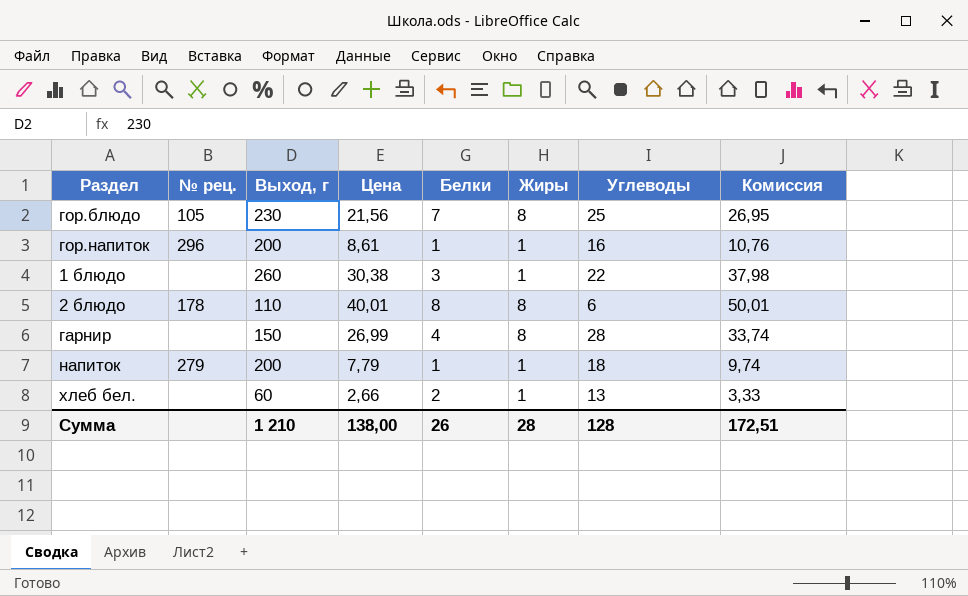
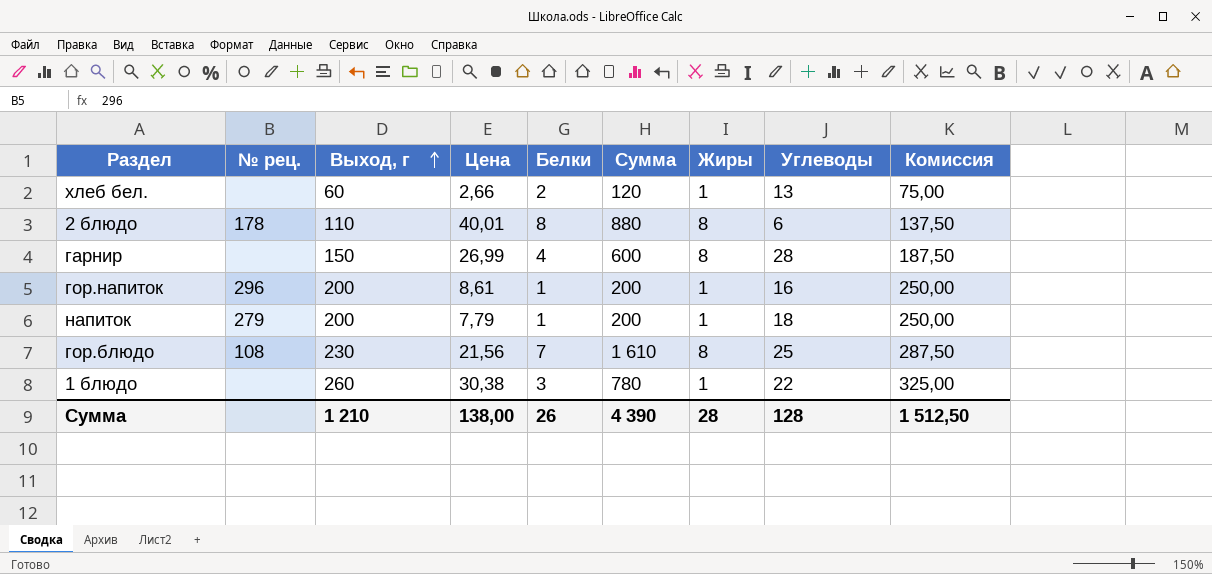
row order: none -> Выход, г ascending
column Сумма | formula: none -> [Выход, г] * [Белки]
column Комиссия | formula: [Цена] * 1,25 -> [Выход, г] * 1,25
гор.блюдо | № рец.: 105 -> 108
Сумма | Комиссия: 172,51 -> 1 512,50

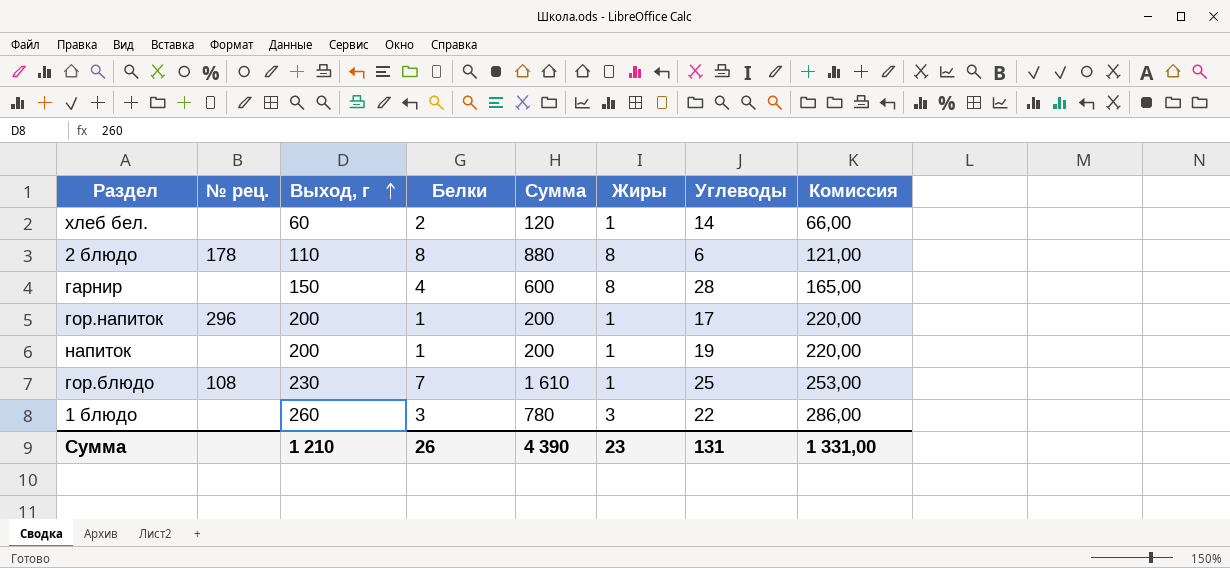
column Цена | position: 4 -> none
column Комиссия | formula: [Выход, г] * 1,25 -> [Выход, г] * 1,1
хлеб бел. | Углеводы: 13 -> 14
гор.напиток | Углеводы: 16 -> 17
напиток | № рец.: 279 -> none
напиток | Углеводы: 18 -> 19
гор.блюдо | Жиры: 8 -> 1
1 блюдо | Жиры: 1 -> 3
Сумма | Жиры: 28 -> 23
Сумма | Углеводы: 128 -> 131
Сумма | Комиссия: 1 512,50 -> 1 331,00

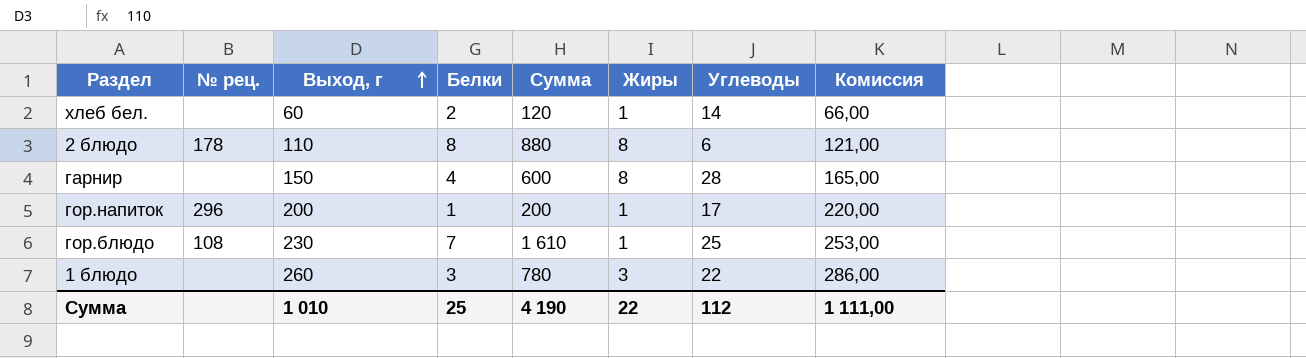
row напиток: none | 200 | 1 | 200 | 1 | 19 | 220,00 -> none
Сумма | Выход, г: 1 210 -> 1 010
Сумма | Белки: 26 -> 25
Сумма | Сумма: 4 390 -> 4 190
Сумма | Жиры: 23 -> 22
Сумма | Углеводы: 131 -> 112
Сумма | Комиссия: 1 331,00 -> 1 111,00

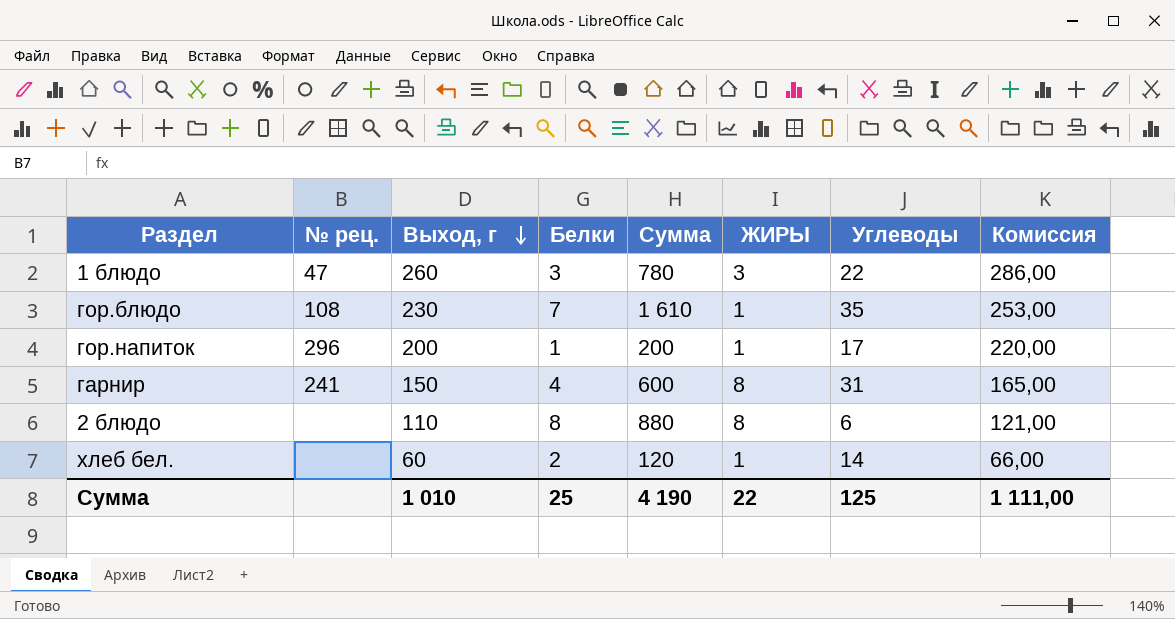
row order: Выход, г ascending -> Выход, г descending
column name: Жиры -> ЖИРЫ
1 блюдо | № рец.: none -> 47
гор.блюдо | Углеводы: 25 -> 35
гарнир | № рец.: none -> 241
гарнир | Углеводы: 28 -> 31
2 блюдо | № рец.: 178 -> none
Сумма | Углеводы: 112 -> 125

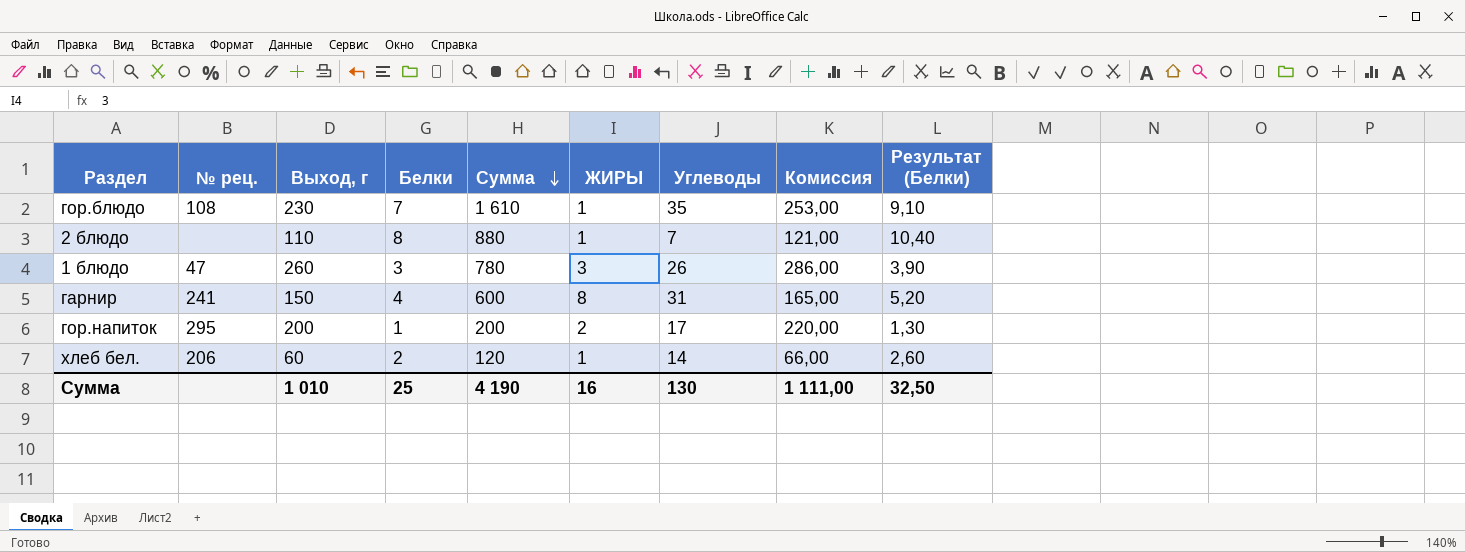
row order: Выход, г descending -> Сумма descending
column Результат (Белки) | formula: none -> [Белки] * 1,3
2 блюдо | ЖИРЫ: 8 -> 1
2 блюдо | Углеводы: 6 -> 7
1 блюдо | Углеводы: 22 -> 26
гор.напиток | № рец.: 296 -> 295
гор.напиток | ЖИРЫ: 1 -> 2
хлеб бел. | № рец.: none -> 206
Сумма | ЖИРЫ: 22 -> 16
Сумма | Углеводы: 125 -> 130

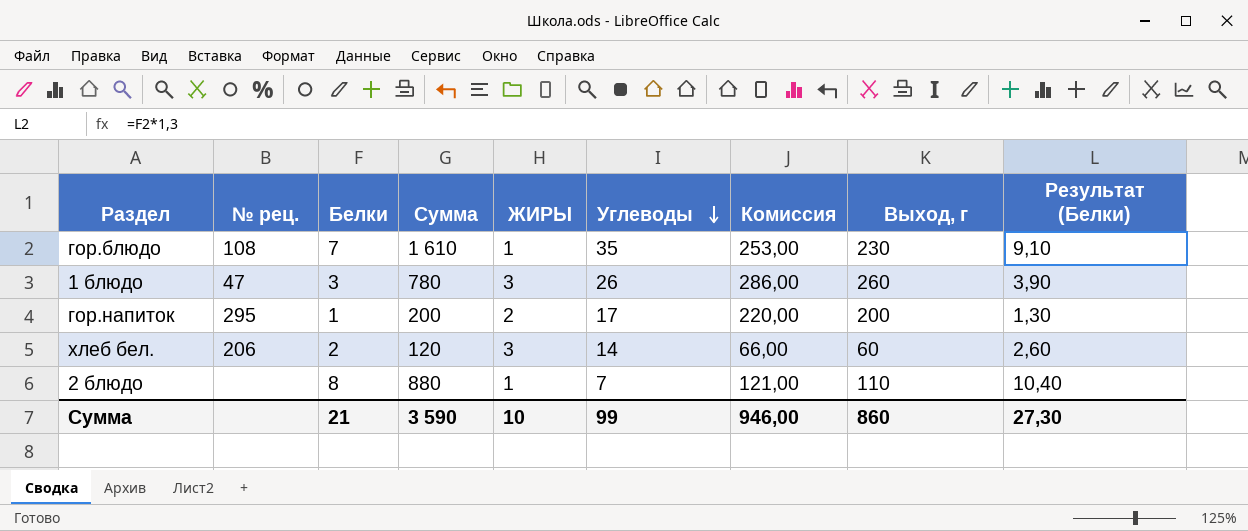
row order: Сумма descending -> Углеводы descending
column Выход, г | position: 3 -> 8
row гарнир: 241 | 150 | 4 | 600 | 8 | 31 | 165,00 | 5,20 -> none
хлеб бел. | ЖИРЫ: 1 -> 3
Сумма | Белки: 25 -> 21
Сумма | Сумма: 4 190 -> 3 590
Сумма | ЖИРЫ: 16 -> 10
Сумма | Углеводы: 130 -> 99
Сумма | Комиссия: 1 111,00 -> 946,00
Сумма | Выход, г: 1 010 -> 860
Сумма | Результат (Белки): 32,50 -> 27,30

